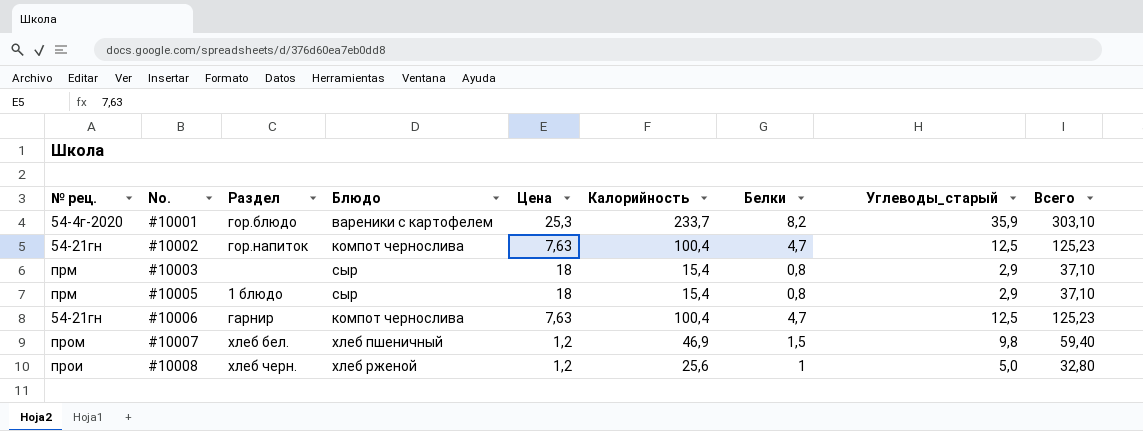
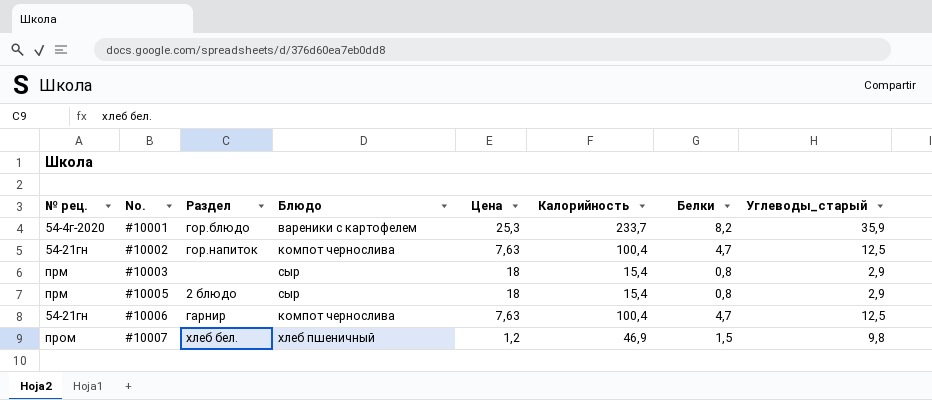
column Всего | formula: [Цена] + [Калорийность] + [Белки] + [Углеводы_старый] -> none
row #10008: прои | хлеб черн. | хлеб рженой | 1,2 | 25,6 | 1 | 5,0 | 32,80 -> none
#10005 | Раздел: 1 блюдо -> 2 блюдо

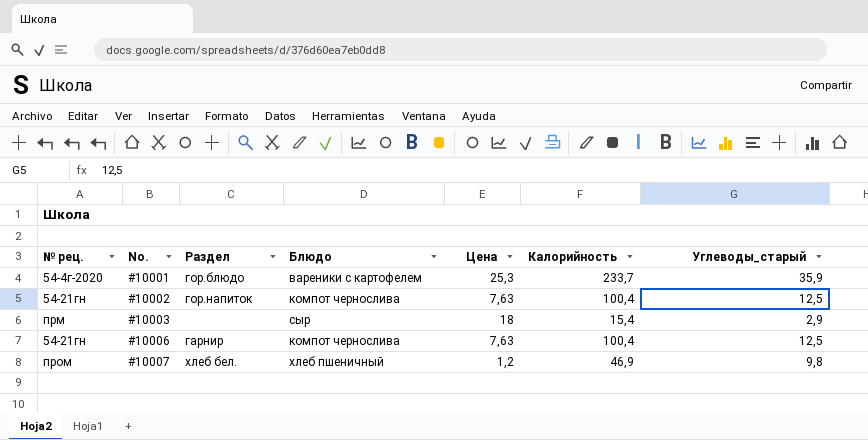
column Белки | position: 7 -> none
row #10005: прм | 2 блюдо | сыр | 18 | 15,4 | 0,8 | 2,9 -> none

